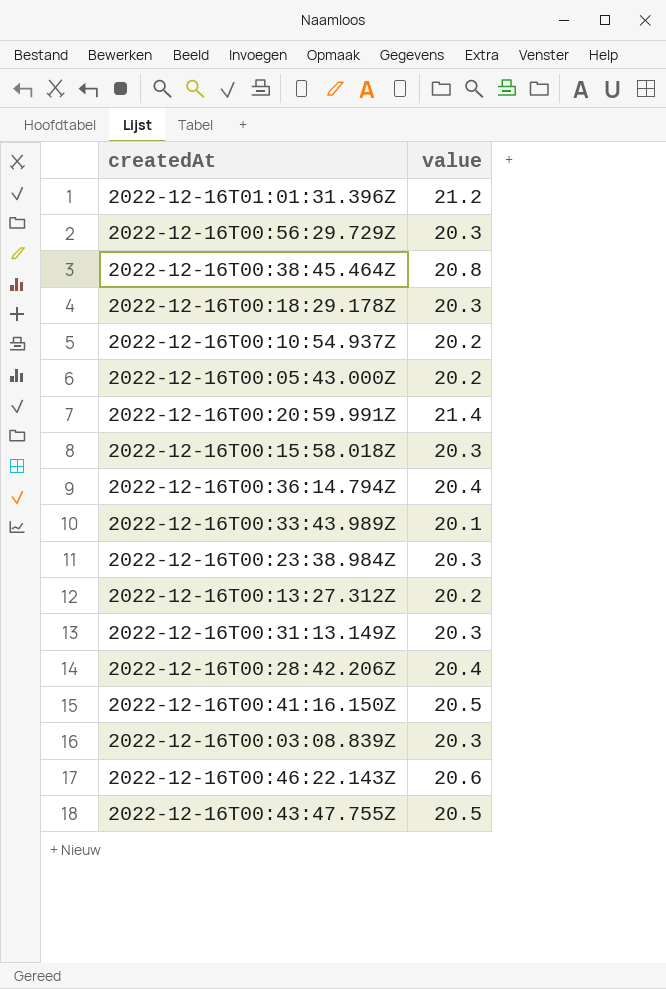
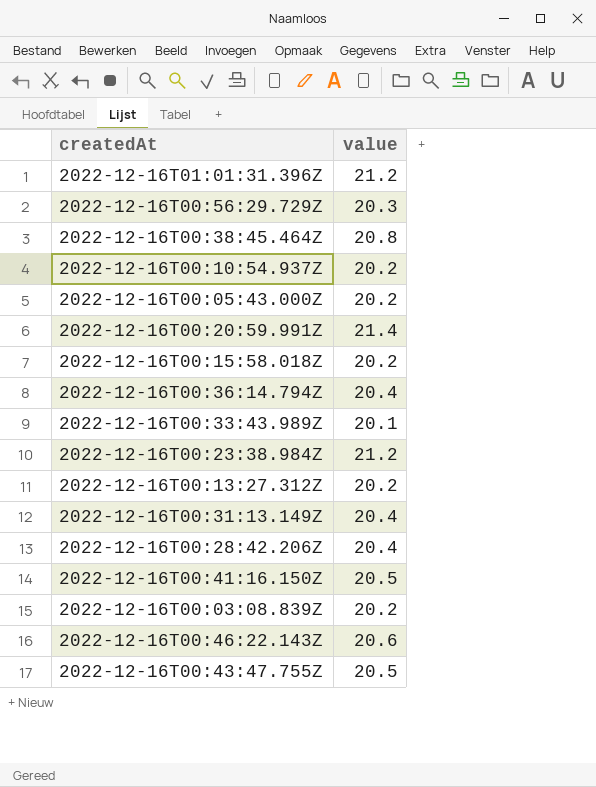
row 2022-12-16T00:18:29.178Z: 20.3 -> none
2022-12-16T00:15:58.018Z | value: 20.3 -> 20.2
2022-12-16T00:23:38.984Z | value: 20.3 -> 21.2
2022-12-16T00:31:13.149Z | value: 20.3 -> 20.4
2022-12-16T00:03:08.839Z | value: 20.3 -> 20.2

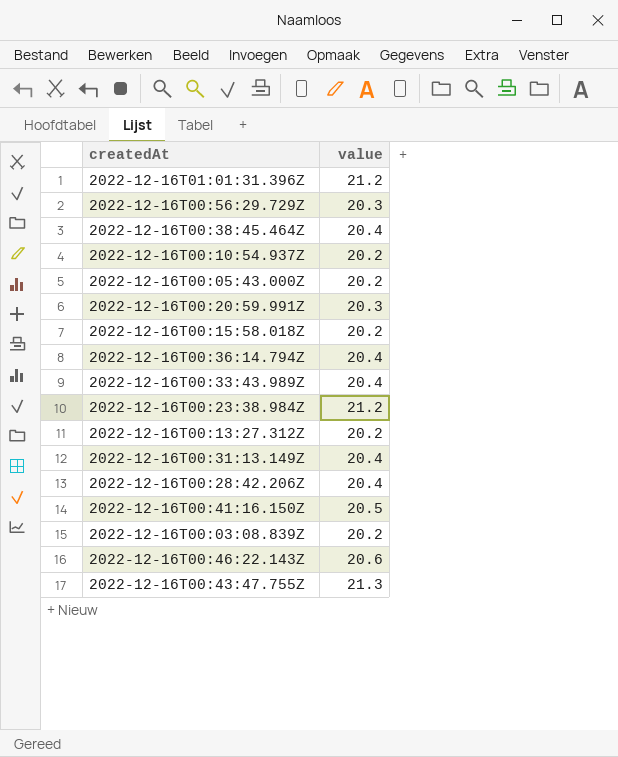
2022-12-16T00:38:45.464Z | value: 20.8 -> 20.4
2022-12-16T00:20:59.991Z | value: 21.4 -> 20.3
2022-12-16T00:33:43.989Z | value: 20.1 -> 20.4
2022-12-16T00:43:47.755Z | value: 20.5 -> 21.3

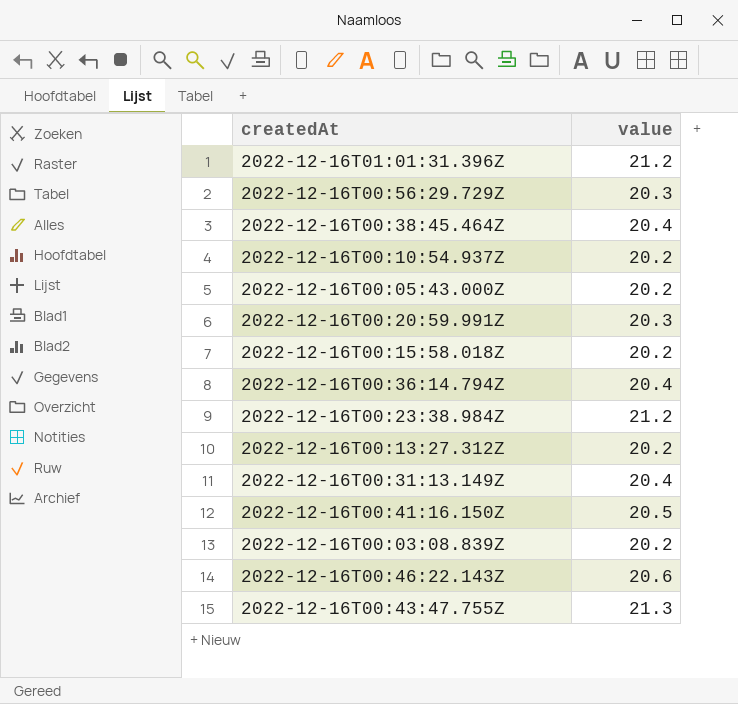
row 2022-12-16T00:33:43.989Z: 20.4 -> none
row 2022-12-16T00:28:42.206Z: 20.4 -> none

